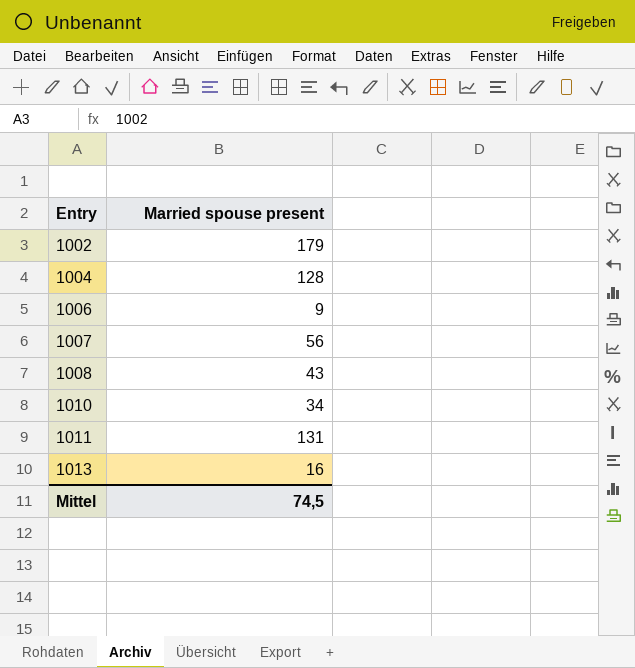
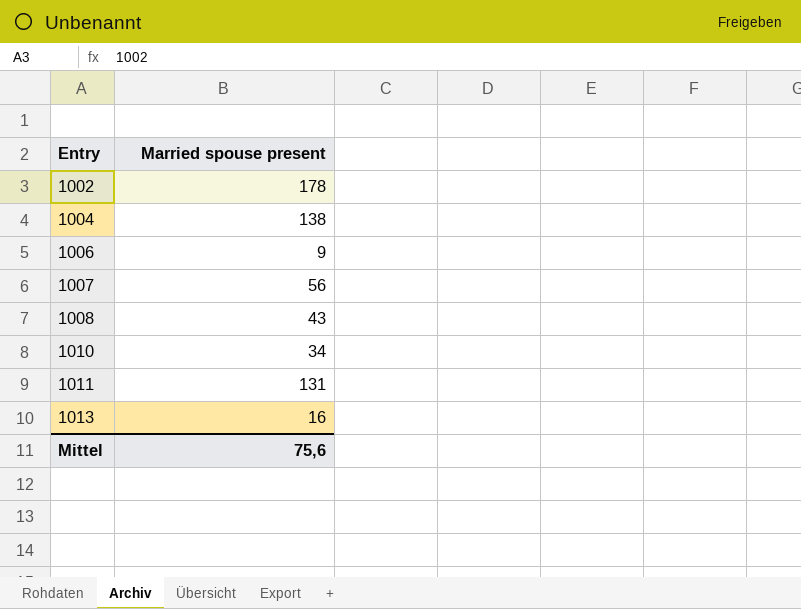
1002 | Married spouse present: 179 -> 178
1004 | Married spouse present: 128 -> 138
Mittel | Married spouse present: 74,5 -> 75,6

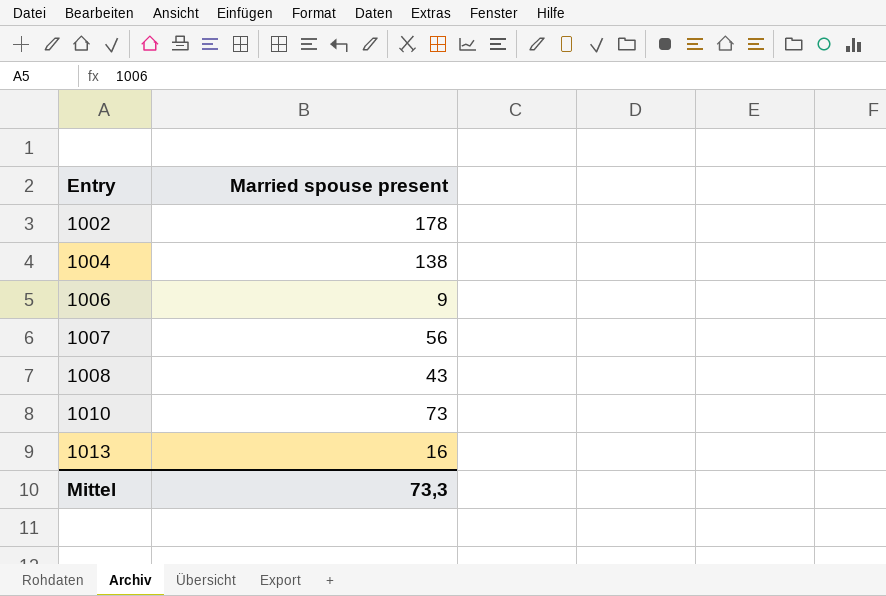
row 1011: 131 -> none
1010 | Married spouse present: 34 -> 73
Mittel | Married spouse present: 75,6 -> 73,3

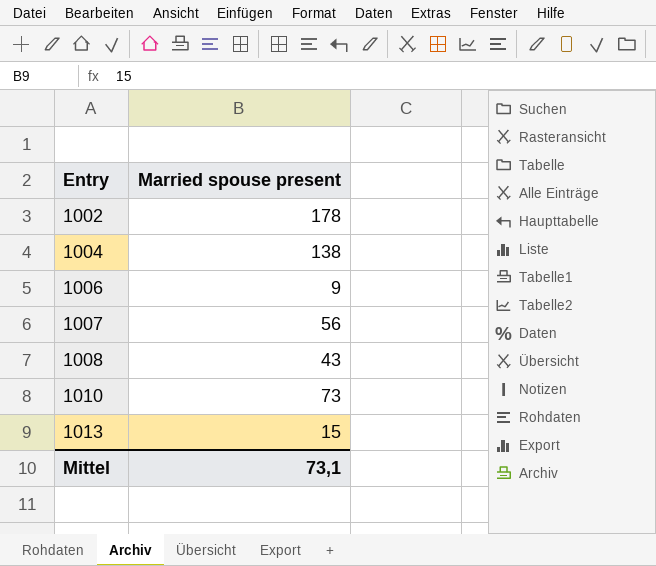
1013 | Married spouse present: 16 -> 15
Mittel | Married spouse present: 73,3 -> 73,1

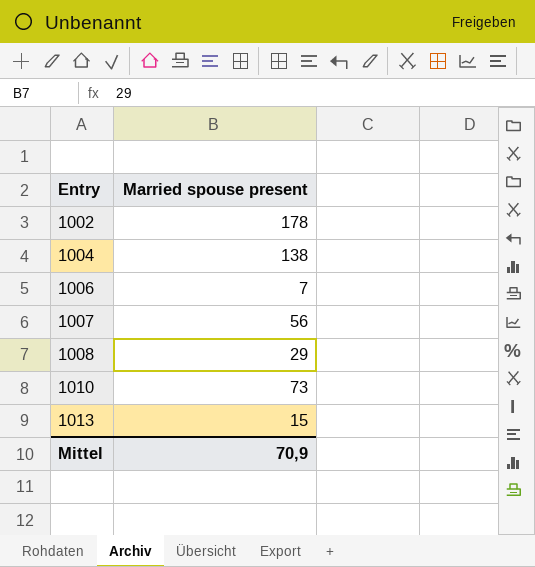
1006 | Married spouse present: 9 -> 7
1008 | Married spouse present: 43 -> 29
Mittel | Married spouse present: 73,1 -> 70,9

